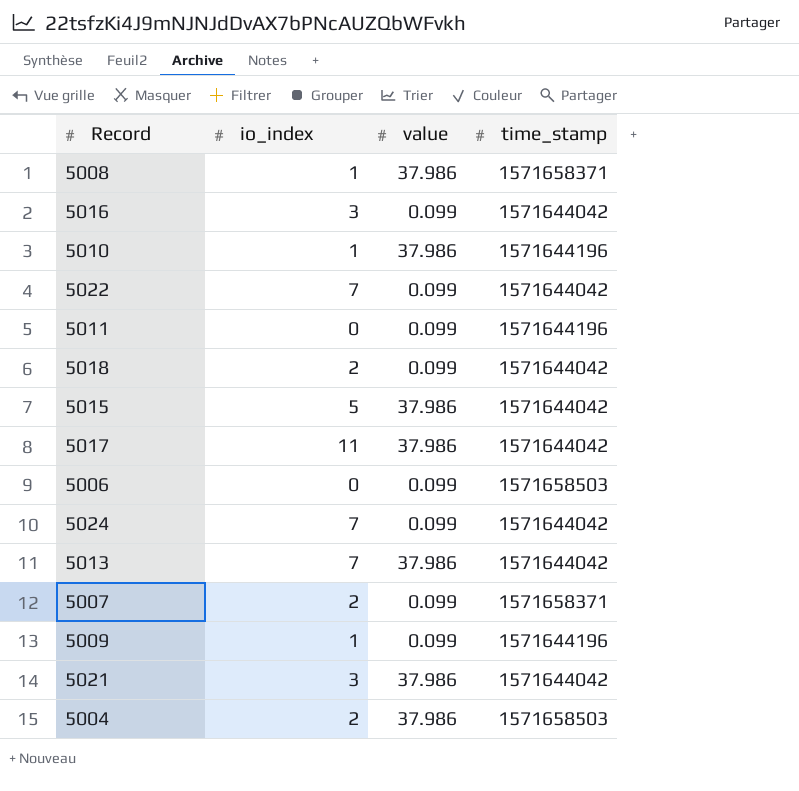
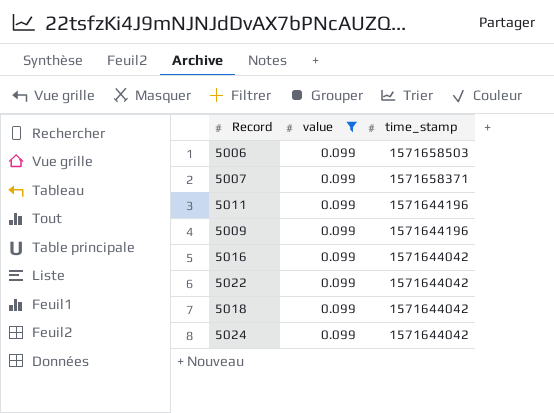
filter: none -> value = 0.099
row order: none -> time_stamp descending
column io_index | position: 2 -> none

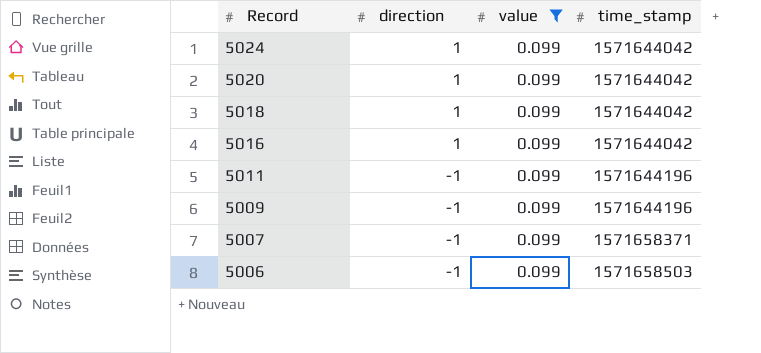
row order: time_stamp descending -> Record descending
column direction | position: none -> 2
row 5022: 0.099 | 1571644042 -> none
row 5020: none -> 1 | 0.099 | 1571644042

